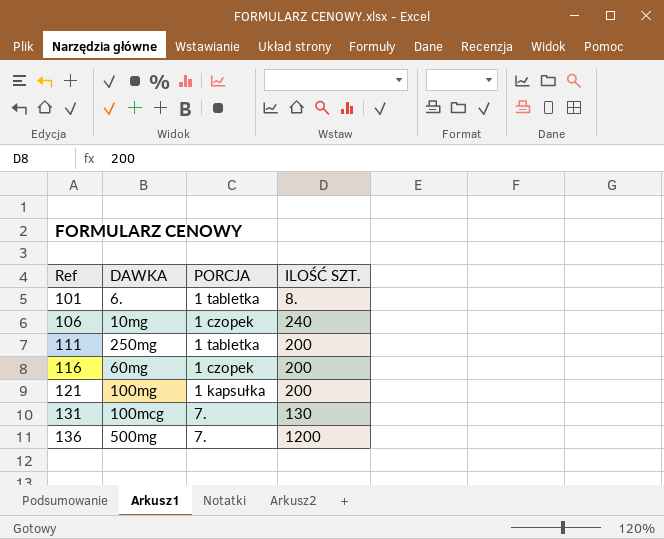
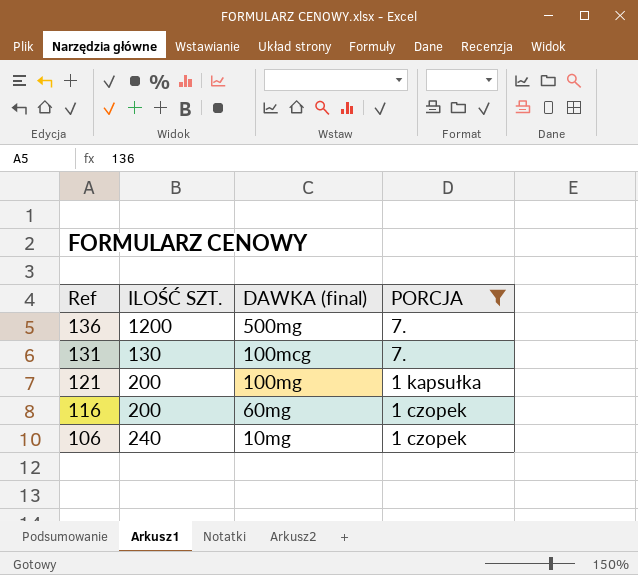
filter: none -> PORCJA != 1 tabletka
row order: Ref ascending -> Ref descending
column ILOŚĆ SZT. | position: 4 -> 2
column name: DAWKA -> DAWKA (final)

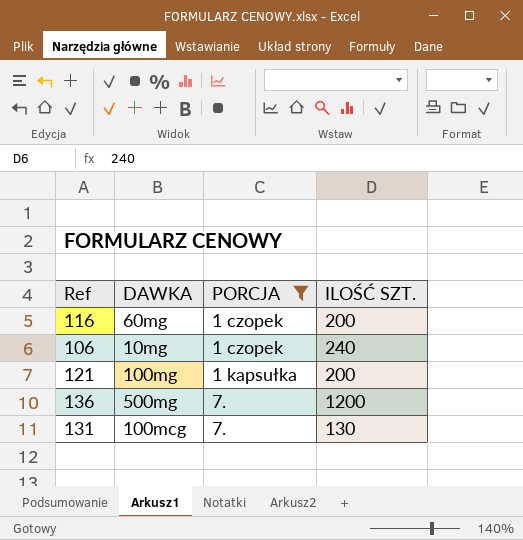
row order: Ref descending -> PORCJA ascending
column name: DAWKA (final) -> DAWKA
column ILOŚĆ SZT. | position: 2 -> 4

